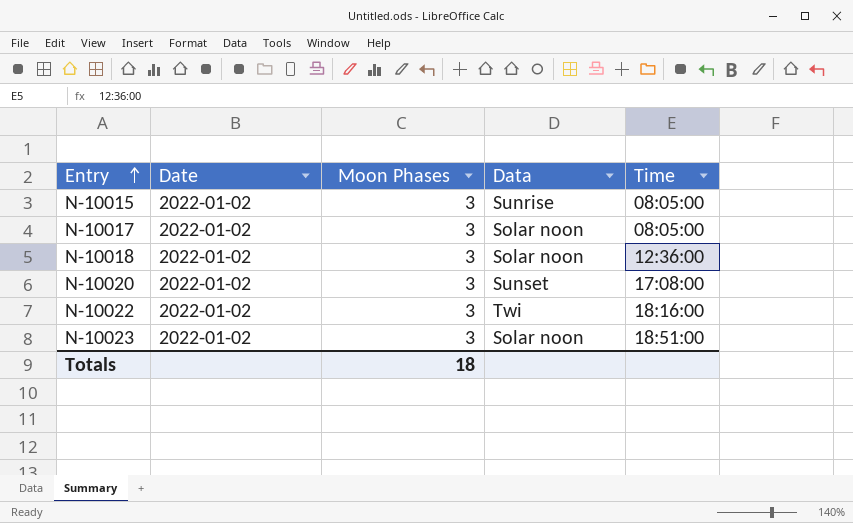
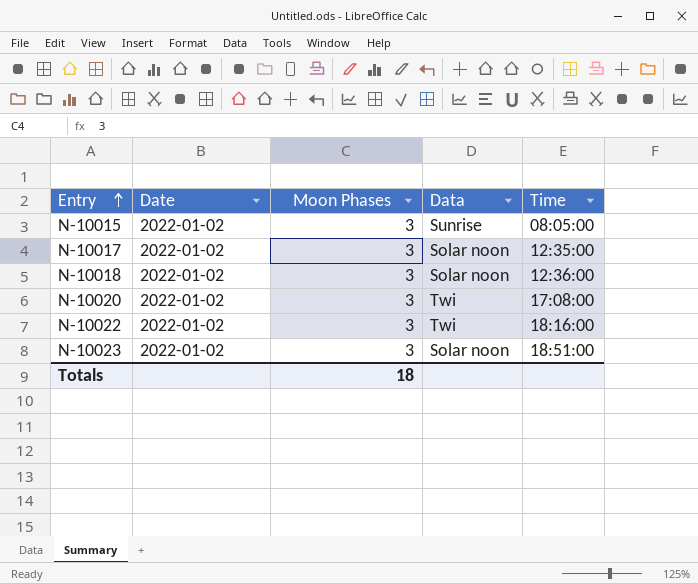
N-10017 | Time: 08:05:00 -> 12:35:00
N-10020 | Data: Sunset -> Twi

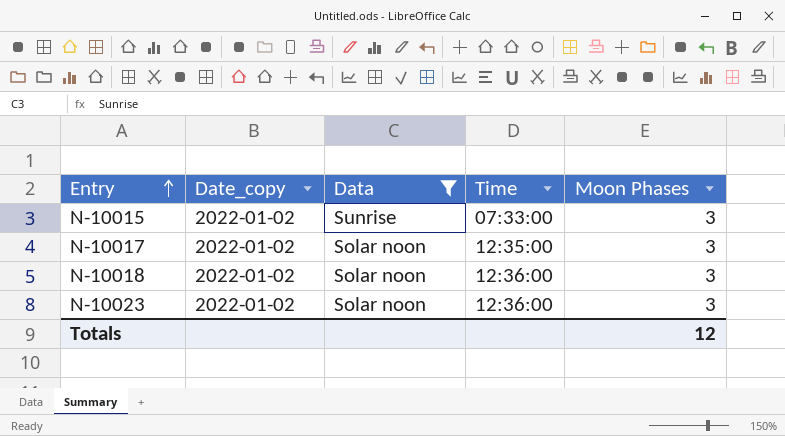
filter: none -> Data != Twi
column name: Date -> Date_copy
column Moon Phases | position: 3 -> 5
N-10015 | Time: 08:05:00 -> 07:33:00
N-10023 | Time: 18:51:00 -> 12:36:00
Totals | Moon Phases: 18 -> 12

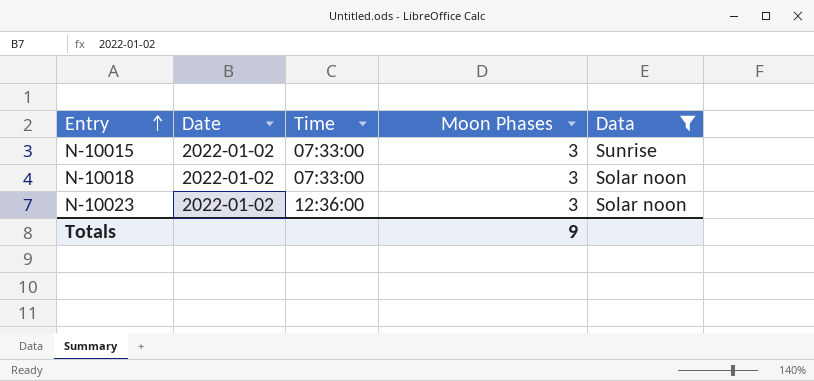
column name: Date_copy -> Date
column Data | position: 3 -> 5
row N-10017: 2022-01-02 | Solar noon | 12:35:00 | 3 -> none
N-10018 | Time: 12:36:00 -> 07:33:00
Totals | Moon Phases: 12 -> 9

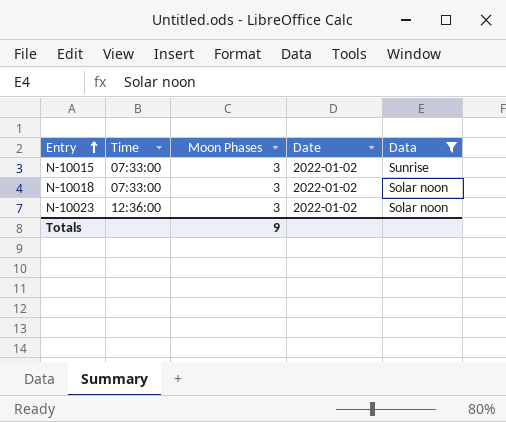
column Date | position: 2 -> 4

